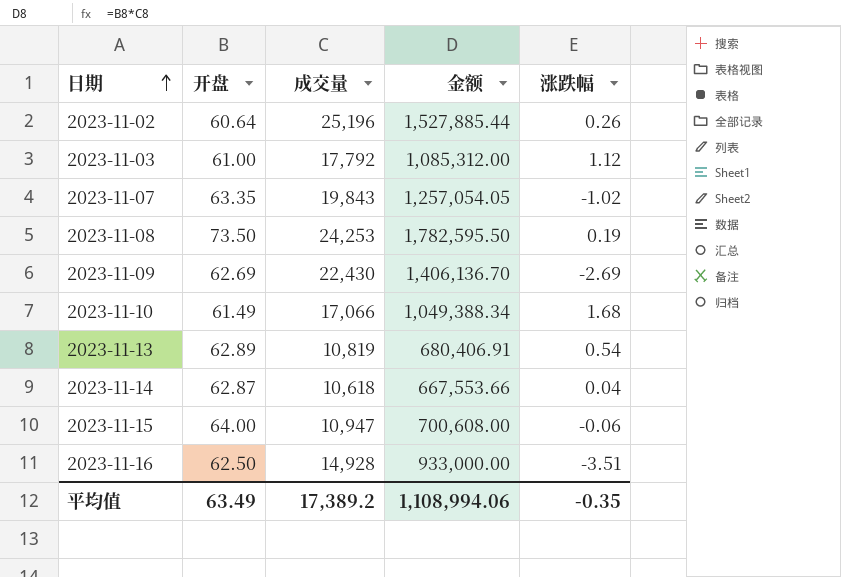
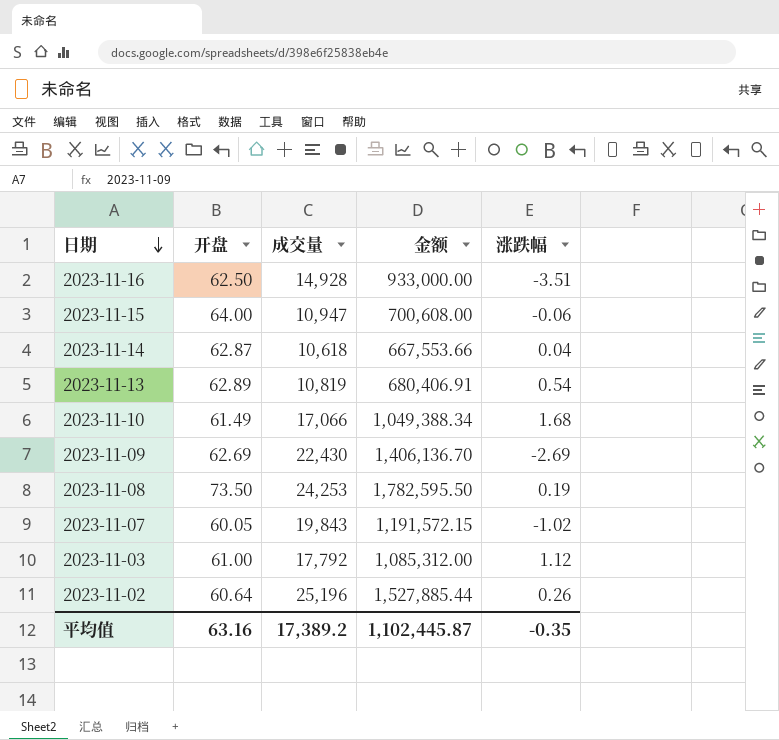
row order: 日期 ascending -> 日期 descending
2023-11-07 | 开盘: 63.35 -> 60.05
2023-11-07 | 金额: 1,257,054.05 -> 1,191,572.15
平均值 | 开盘: 63.49 -> 63.16
平均值 | 金额: 1,108,994.06 -> 1,102,445.87

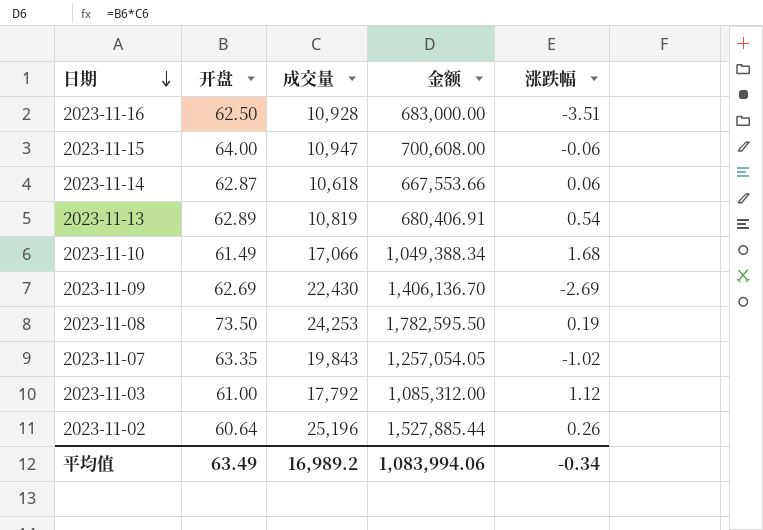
2023-11-16 | 成交量: 14,928 -> 10,928
2023-11-16 | 金额: 933,000.00 -> 683,000.00
2023-11-14 | 涨跌幅: 0.04 -> 0.06
2023-11-07 | 开盘: 60.05 -> 63.35
2023-11-07 | 金额: 1,191,572.15 -> 1,257,054.05
平均值 | 开盘: 63.16 -> 63.49
平均值 | 成交量: 17,389.2 -> 16,989.2
平均值 | 金额: 1,102,445.87 -> 1,083,994.06
平均值 | 涨跌幅: -0.35 -> -0.34

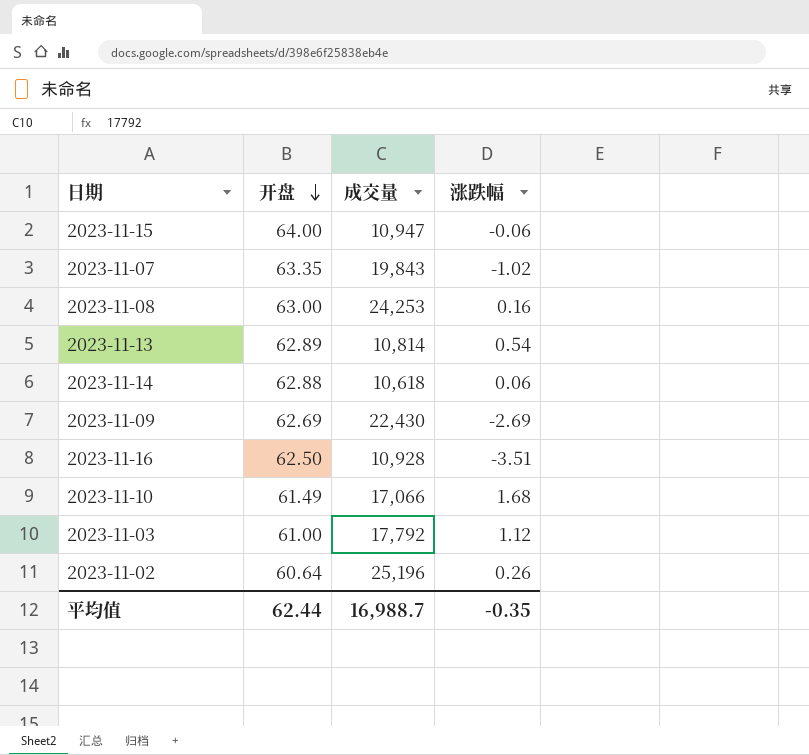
row order: 日期 descending -> 开盘 descending
column 金额 | formula: [开盘] * [成交量] -> none
2023-11-08 | 开盘: 73.50 -> 63.00
2023-11-08 | 涨跌幅: 0.19 -> 0.16
2023-11-13 | 成交量: 10,819 -> 10,814
2023-11-14 | 开盘: 62.87 -> 62.88
平均值 | 开盘: 63.49 -> 62.44
平均值 | 成交量: 16,989.2 -> 16,988.7
平均值 | 涨跌幅: -0.34 -> -0.35

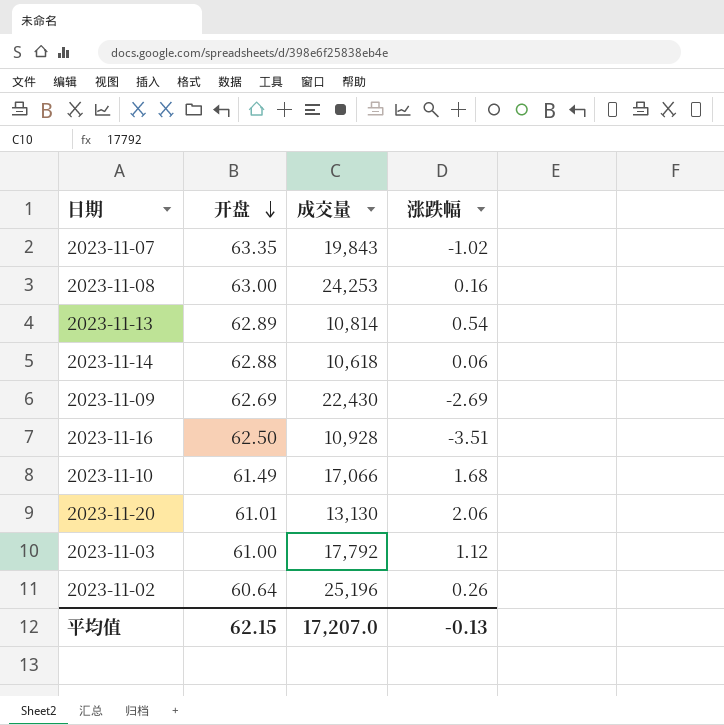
row 2023-11-15: 64.00 | 10,947 | -0.06 -> none
row 2023-11-20: none -> 61.01 | 13,130 | 2.06
平均值 | 开盘: 62.44 -> 62.15
平均值 | 成交量: 16,988.7 -> 17,207.0
平均值 | 涨跌幅: -0.35 -> -0.13

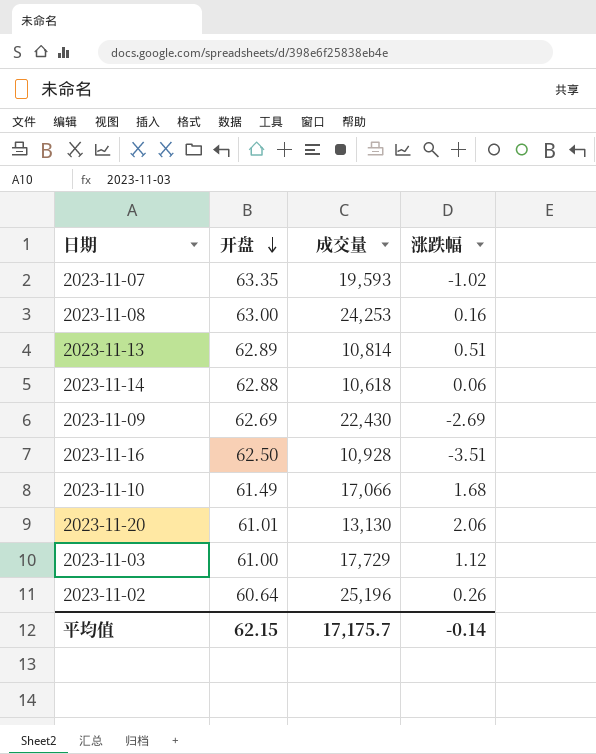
2023-11-07 | 成交量: 19,843 -> 19,593
2023-11-13 | 涨跌幅: 0.54 -> 0.51
2023-11-03 | 成交量: 17,792 -> 17,729
平均值 | 成交量: 17,207.0 -> 17,175.7
平均值 | 涨跌幅: -0.13 -> -0.14

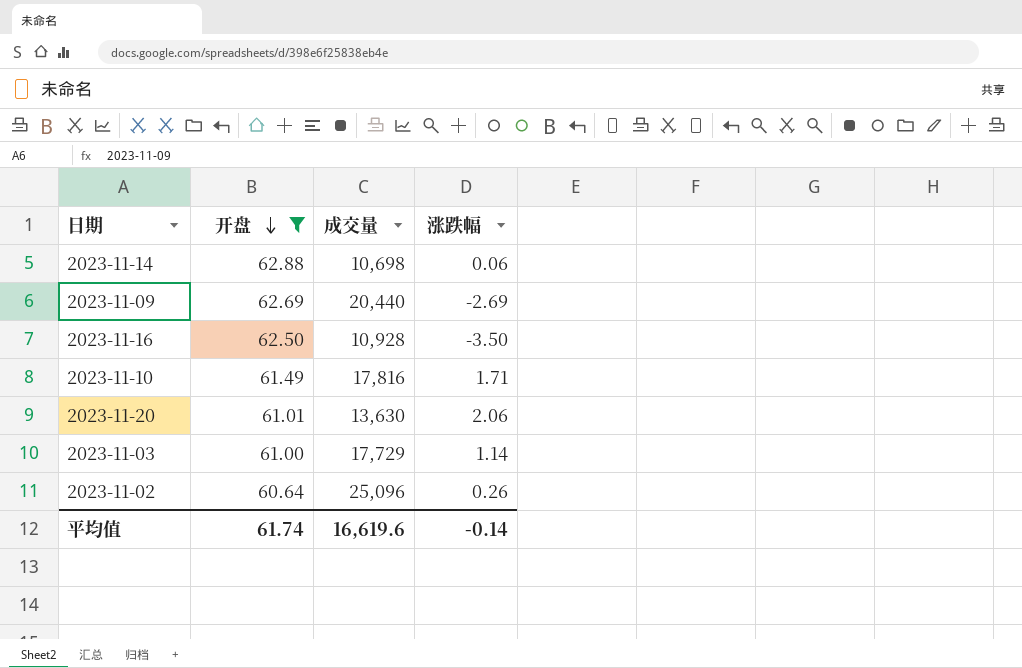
filter: none -> 开盘 <= 62.88
2023-11-14 | 成交量: 10,618 -> 10,698
2023-11-09 | 成交量: 22,430 -> 20,440
2023-11-16 | 涨跌幅: -3.51 -> -3.50
2023-11-10 | 成交量: 17,066 -> 17,816
2023-11-10 | 涨跌幅: 1.68 -> 1.71
2023-11-20 | 成交量: 13,130 -> 13,630
2023-11-03 | 涨跌幅: 1.12 -> 1.14
2023-11-02 | 成交量: 25,196 -> 25,096
平均值 | 开盘: 62.15 -> 61.74
平均值 | 成交量: 17,175.7 -> 16,619.6

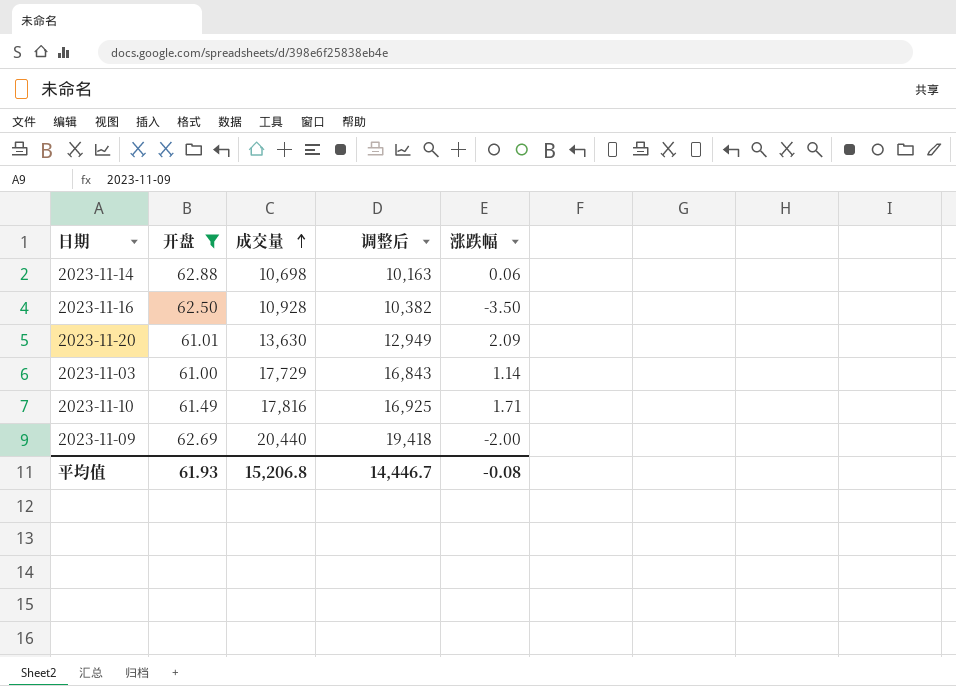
row order: 开盘 descending -> 成交量 ascending
column 调整后 | formula: none -> [成交量] * 0.95
row 2023-11-02: 60.64 | 25,096 | 0.26 -> none
2023-11-20 | 涨跌幅: 2.06 -> 2.09
2023-11-09 | 涨跌幅: -2.69 -> -2.00
平均值 | 开盘: 61.74 -> 61.93
平均值 | 成交量: 16,619.6 -> 15,206.8
平均值 | 涨跌幅: -0.14 -> -0.08

